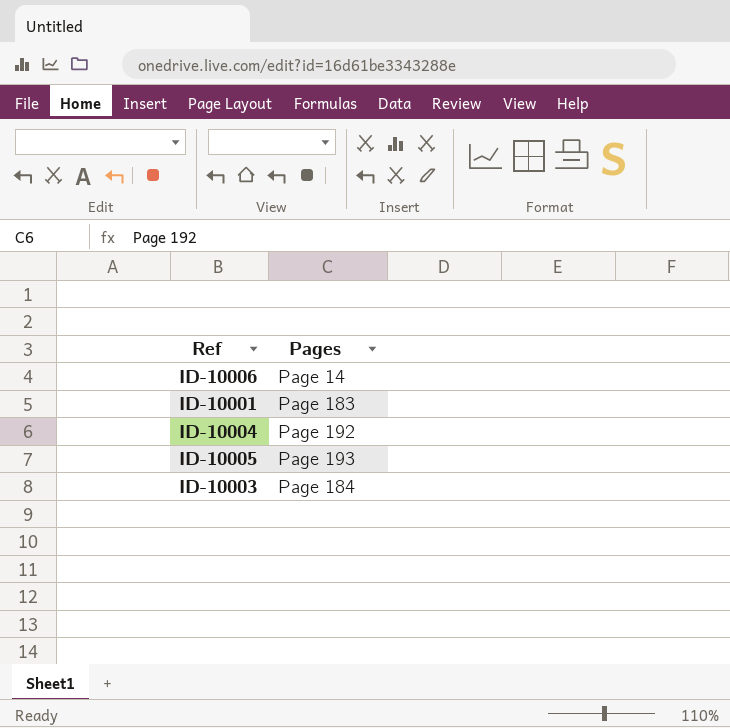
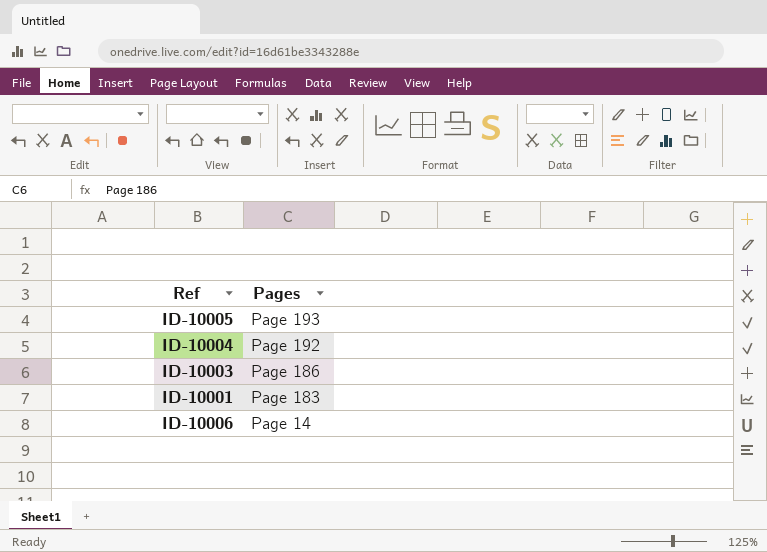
row order: none -> Pages descending
ID-10003 | Pages: Page 184 -> Page 186

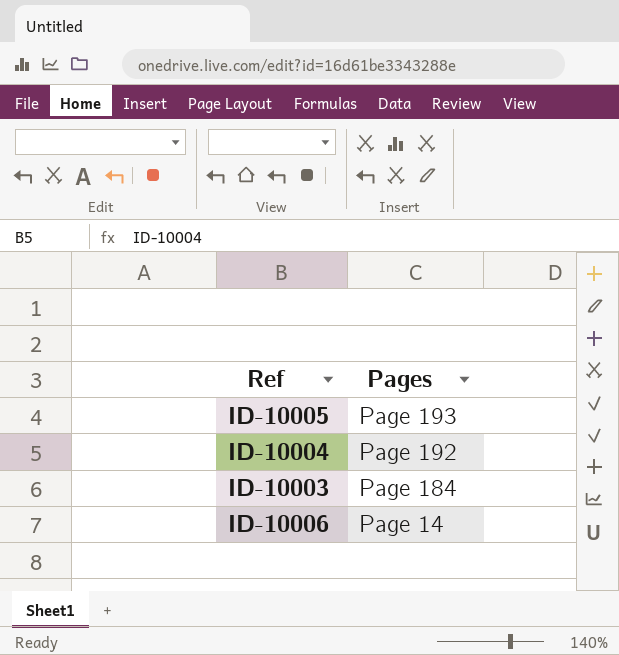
row ID-10001: Page 183 -> none
ID-10003 | Pages: Page 186 -> Page 184

